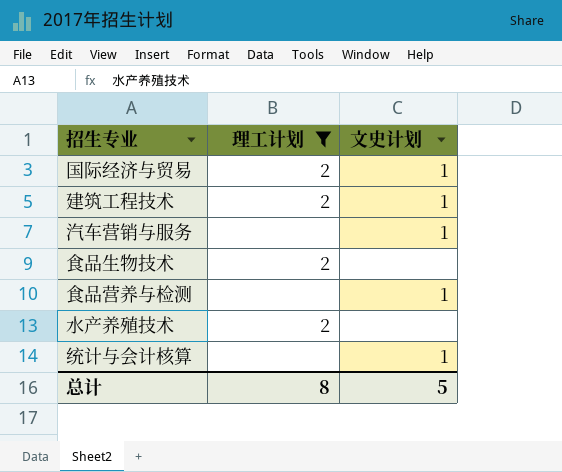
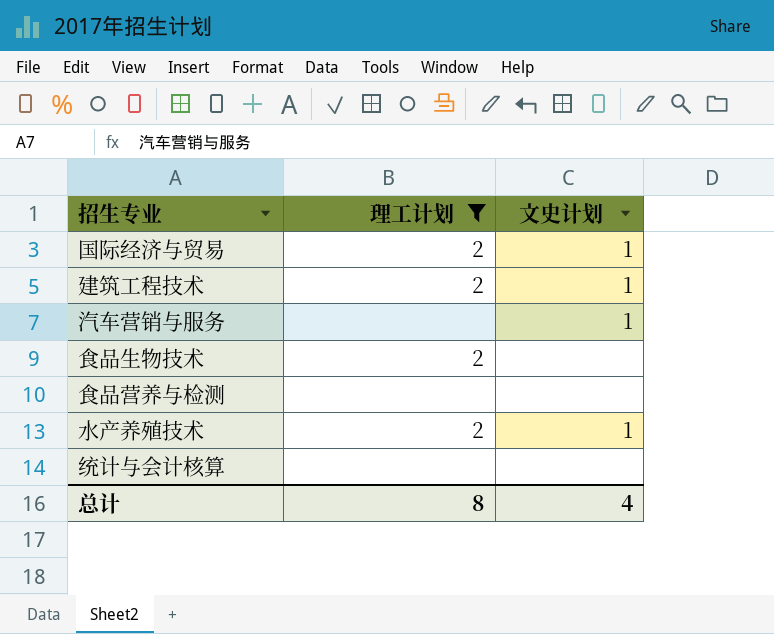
食品营养与检测 | 文史计划: 1 -> none
水产养殖技术 | 文史计划: none -> 1
统计与会计核算 | 文史计划: 1 -> none
总计 | 文史计划: 5 -> 4

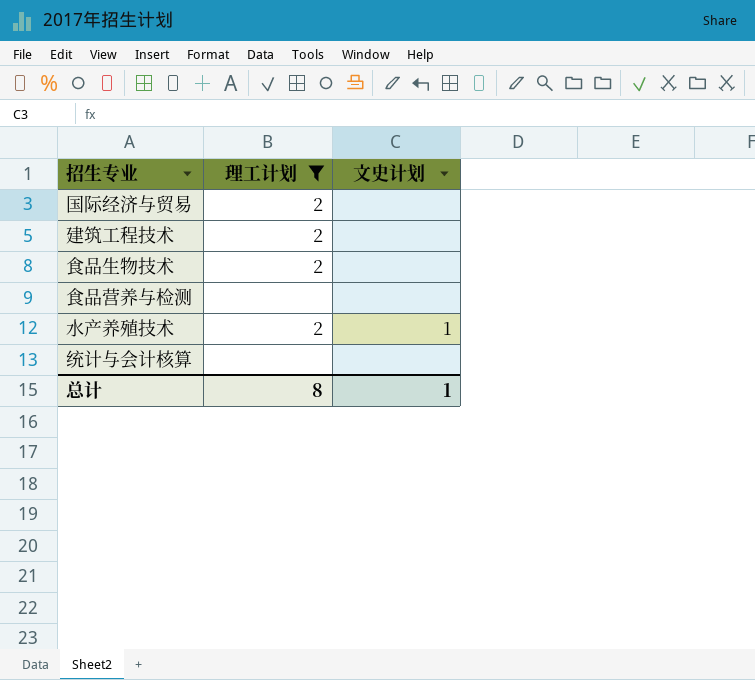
row 汽车营销与服务: none | 1 -> none
国际经济与贸易 | 文史计划: 1 -> none
建筑工程技术 | 文史计划: 1 -> none
总计 | 文史计划: 4 -> 1

